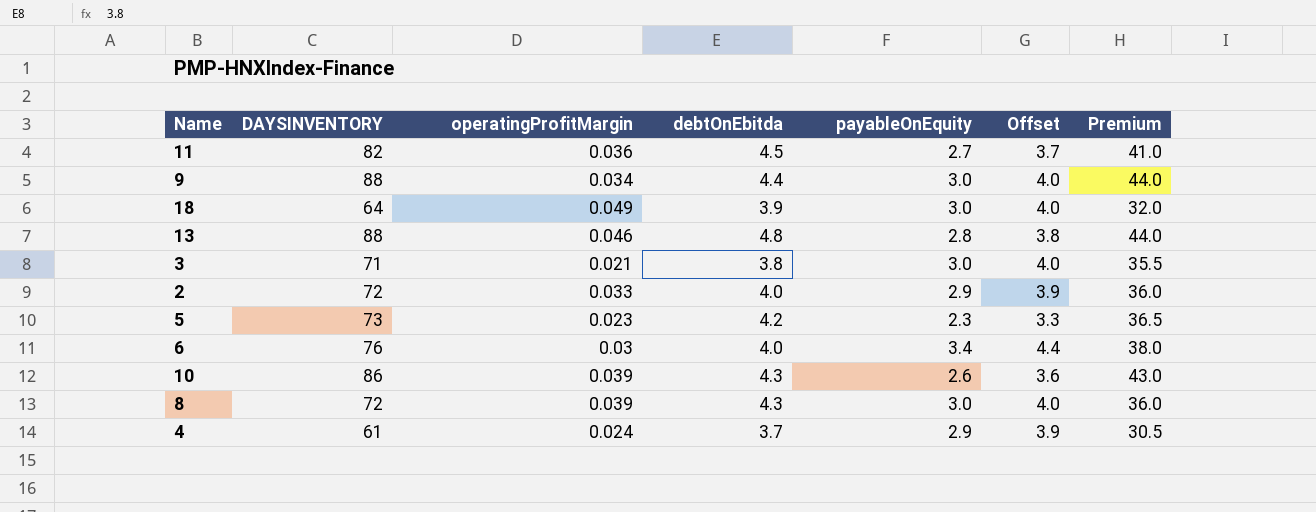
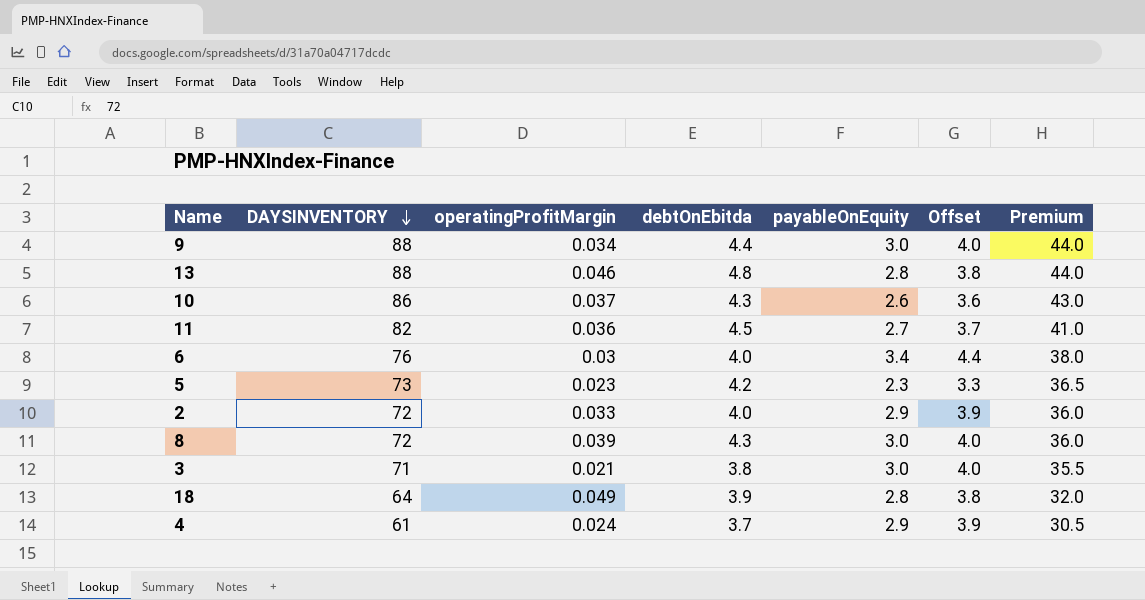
row order: none -> DAYSINVENTORY descending
10 | operatingProfitMargin: 0.039 -> 0.037
18 | payableOnEquity: 3.0 -> 2.8
18 | Offset: 4.0 -> 3.8

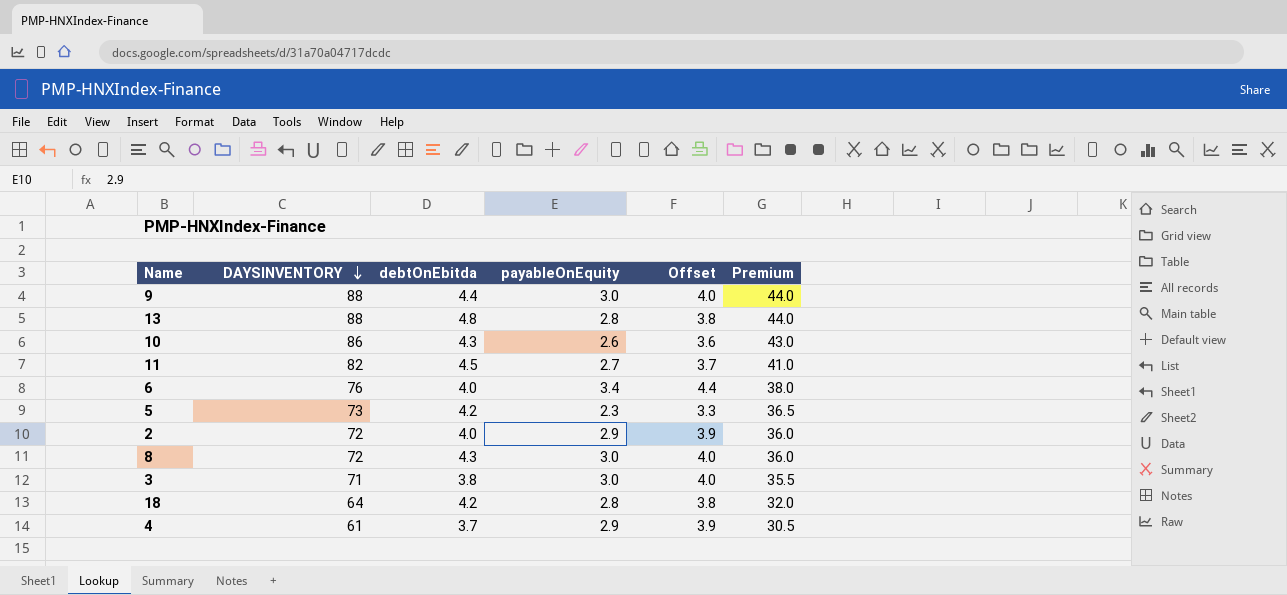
column operatingProfitMargin | position: 3 -> none
18 | debtOnEbitda: 3.9 -> 4.2

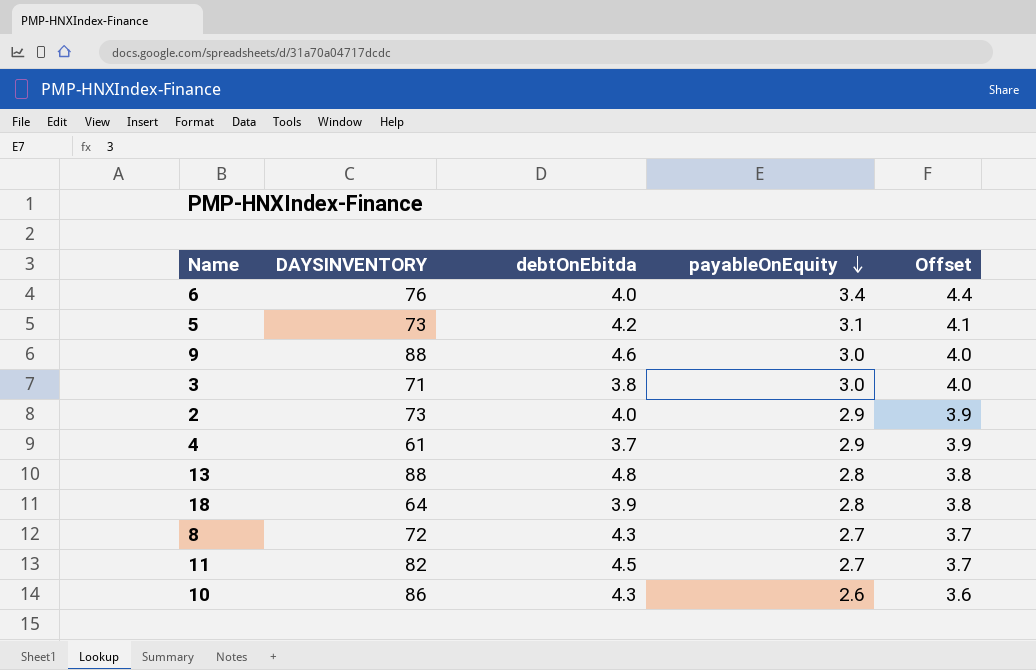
row order: DAYSINVENTORY descending -> payableOnEquity descending
column Premium | formula: [DAYSINVENTORY] * 0.5 -> none
5 | payableOnEquity: 2.3 -> 3.1
5 | Offset: 3.3 -> 4.1
9 | debtOnEbitda: 4.4 -> 4.6
2 | DAYSINVENTORY: 72 -> 73
18 | debtOnEbitda: 4.2 -> 3.9
8 | payableOnEquity: 3.0 -> 2.7
8 | Offset: 4.0 -> 3.7

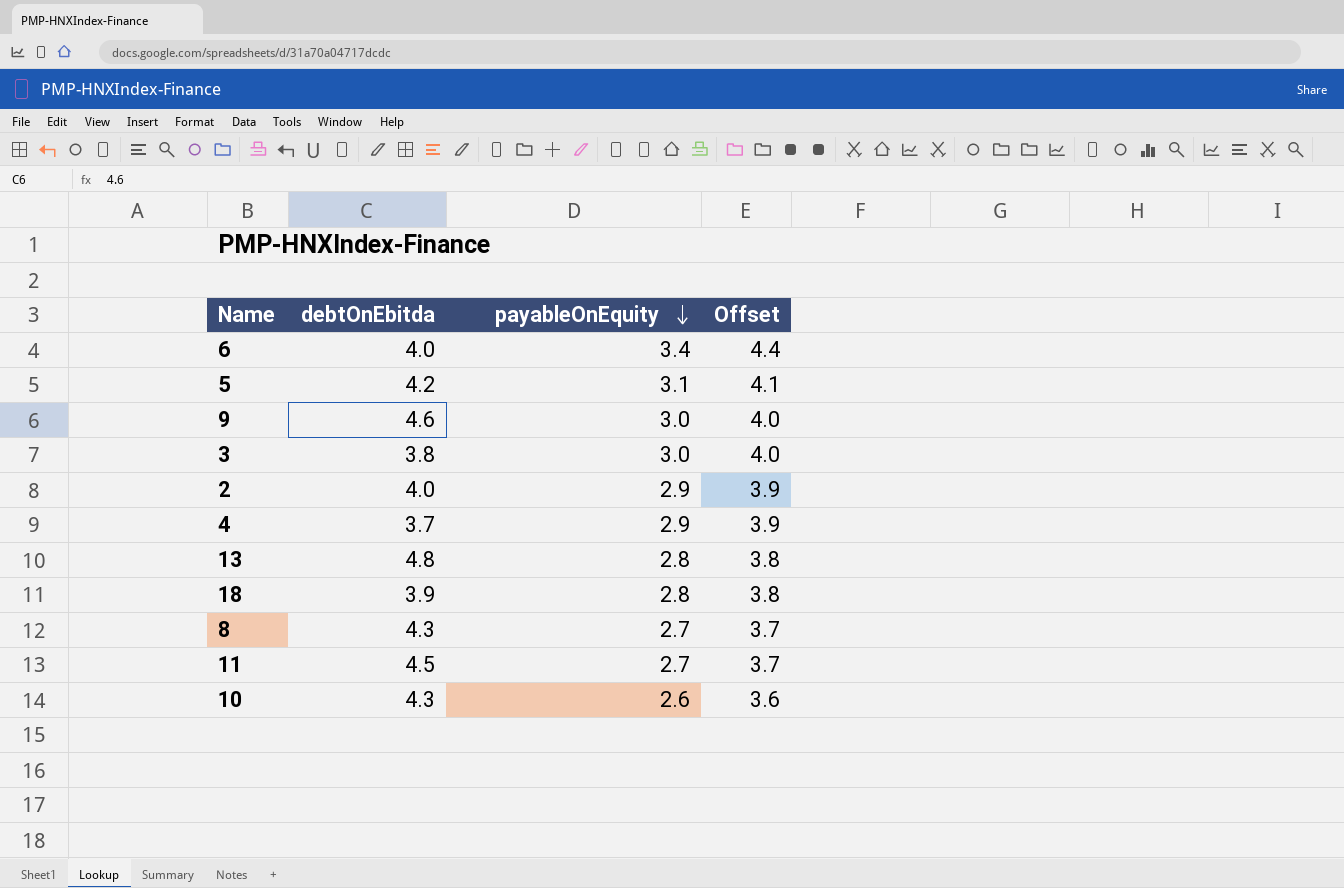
column DAYSINVENTORY | position: 2 -> none

